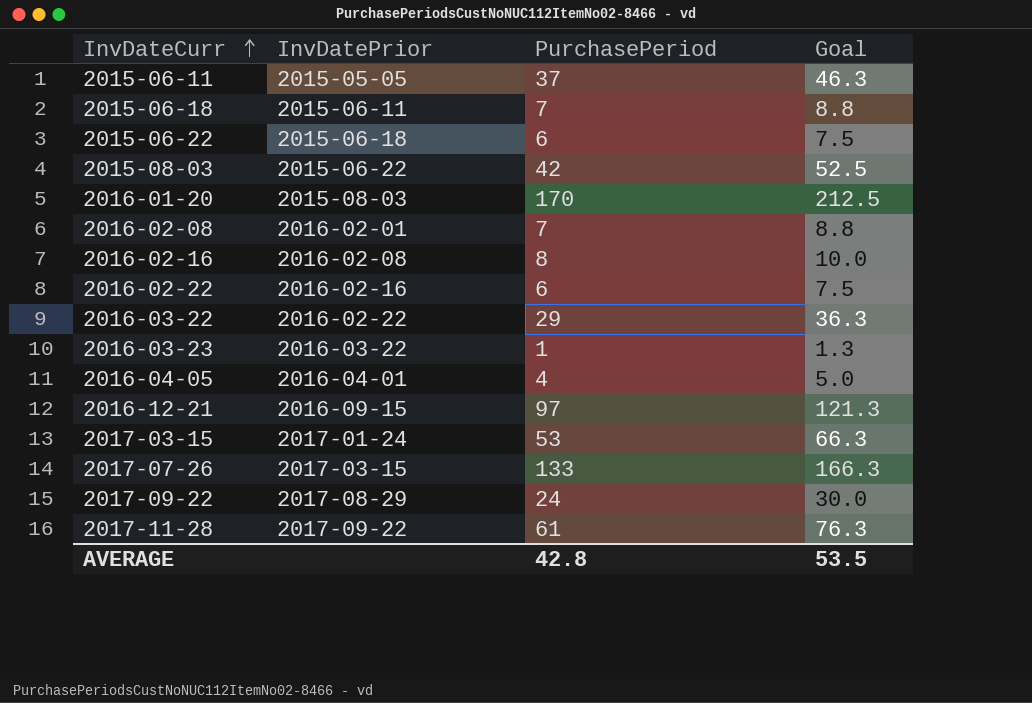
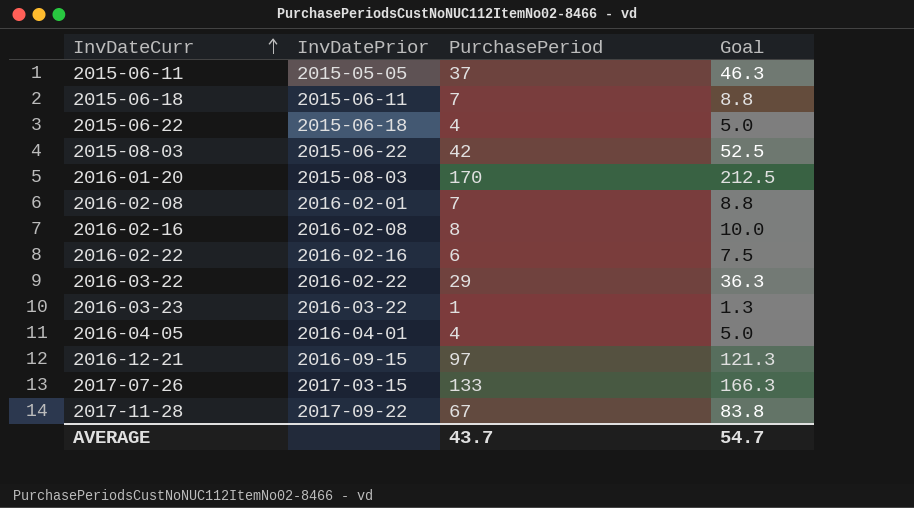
row 2017-03-15: 2017-01-24 | 53 | 66.3 -> none
row 2017-09-22: 2017-08-29 | 24 | 30.0 -> none
2015-06-22 | PurchasePeriod: 6 -> 4
2015-06-22 | Goal: 7.5 -> 5.0
2017-11-28 | PurchasePeriod: 61 -> 67
2017-11-28 | Goal: 76.3 -> 83.8
AVERAGE | PurchasePeriod: 42.8 -> 43.7
AVERAGE | Goal: 53.5 -> 54.7

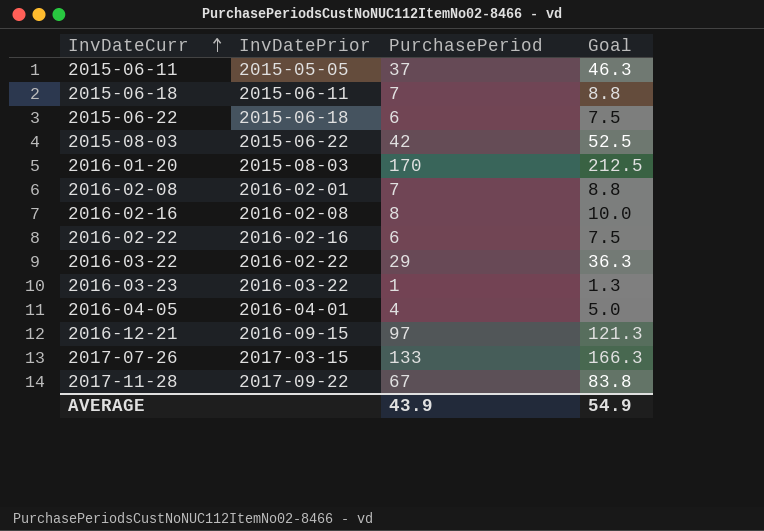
2015-06-22 | PurchasePeriod: 4 -> 6
2015-06-22 | Goal: 5.0 -> 7.5
AVERAGE | PurchasePeriod: 43.7 -> 43.9
AVERAGE | Goal: 54.7 -> 54.9

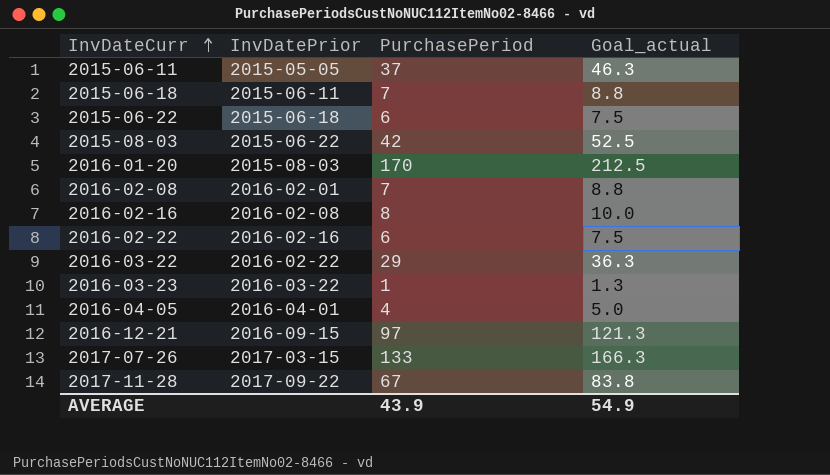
column name: Goal -> Goal_actual

